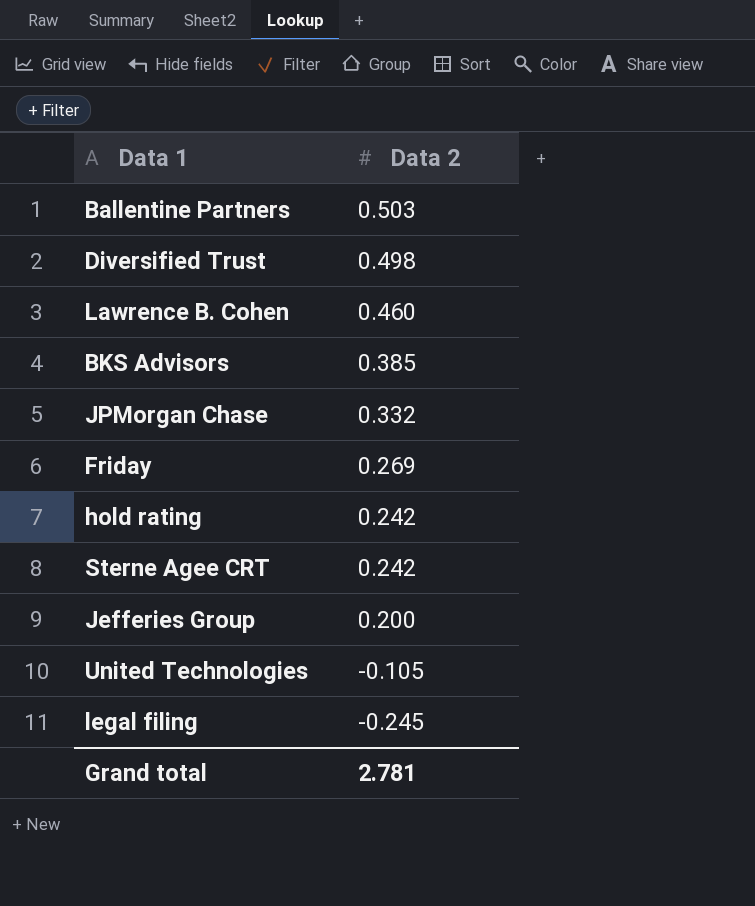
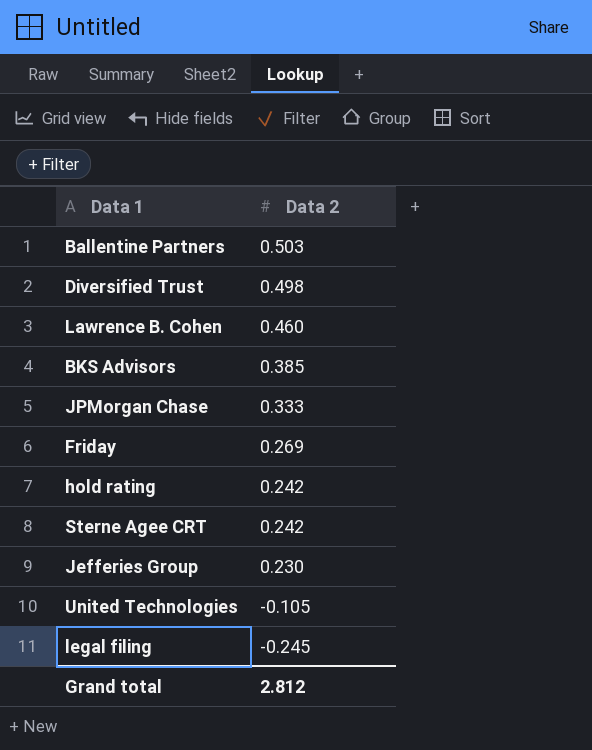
JPMorgan Chase | Data 2: 0.332 -> 0.333
Jefferies Group | Data 2: 0.200 -> 0.230
Grand total | Data 2: 2.781 -> 2.812

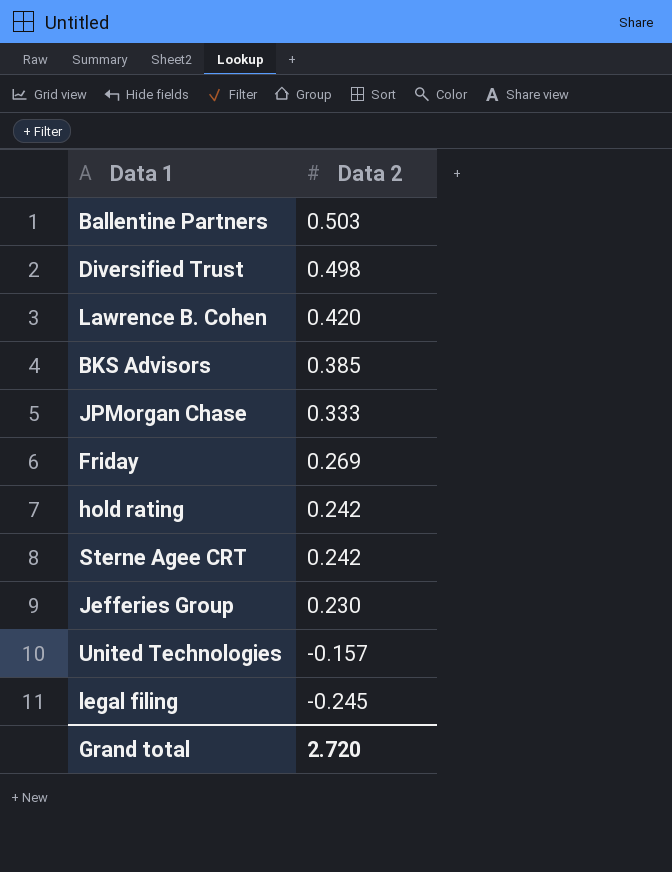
Lawrence B. Cohen | Data 2: 0.460 -> 0.420
United Technologies | Data 2: -0.105 -> -0.157
Grand total | Data 2: 2.812 -> 2.720

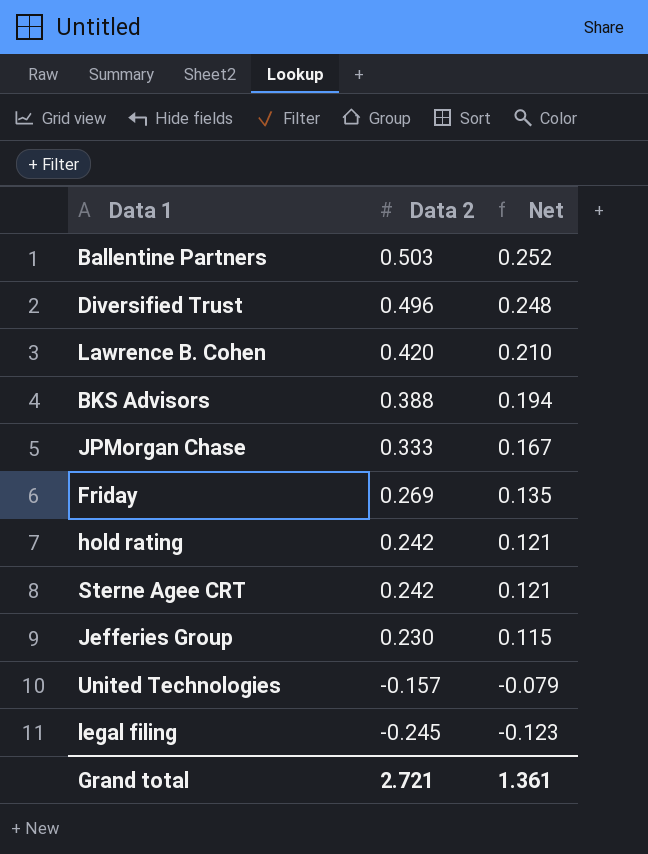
column Net | formula: none -> [Data 2] * 0.5
Diversified Trust | Data 2: 0.498 -> 0.496
BKS Advisors | Data 2: 0.385 -> 0.388
Grand total | Data 2: 2.720 -> 2.721

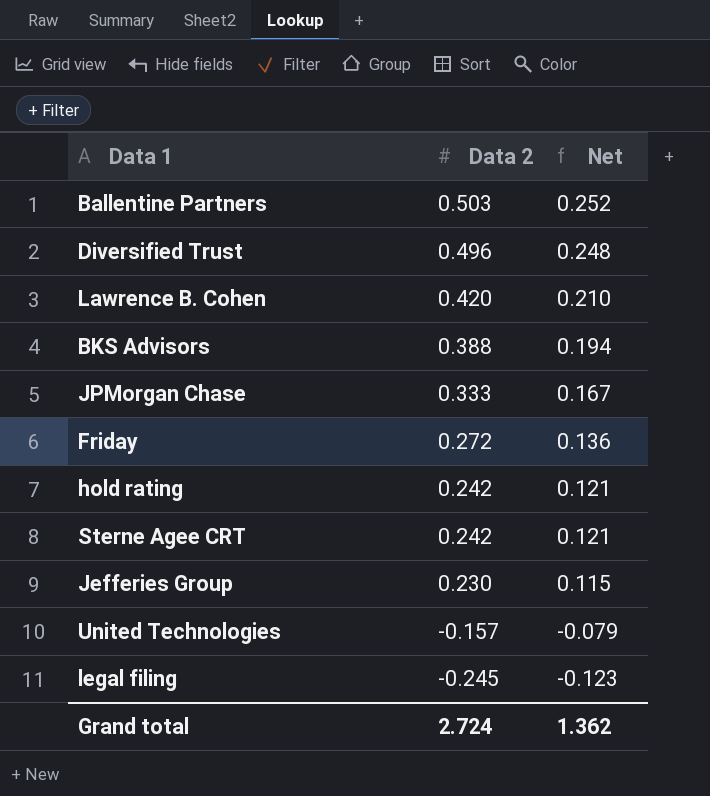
Friday | Data 2: 0.269 -> 0.272
Friday | Net: 0.135 -> 0.136
Grand total | Data 2: 2.721 -> 2.724
Grand total | Net: 1.361 -> 1.362

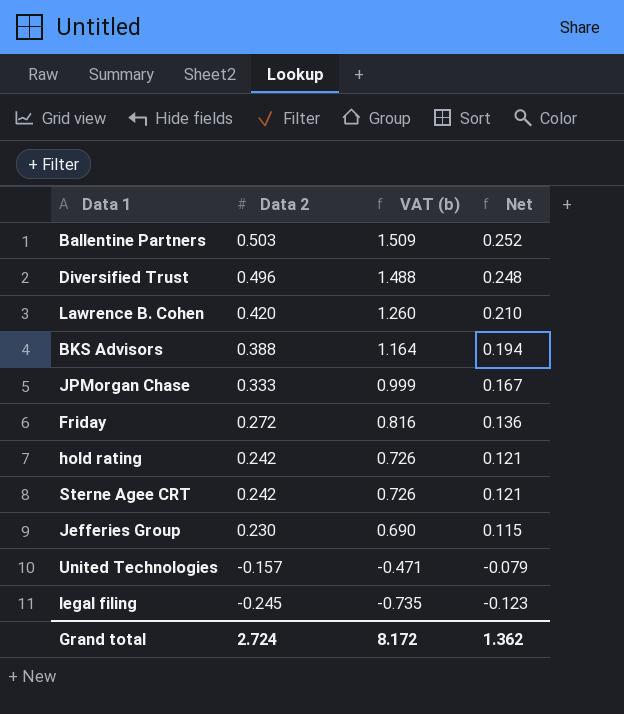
column VAT (b) | formula: none -> [Data 2] * 3

